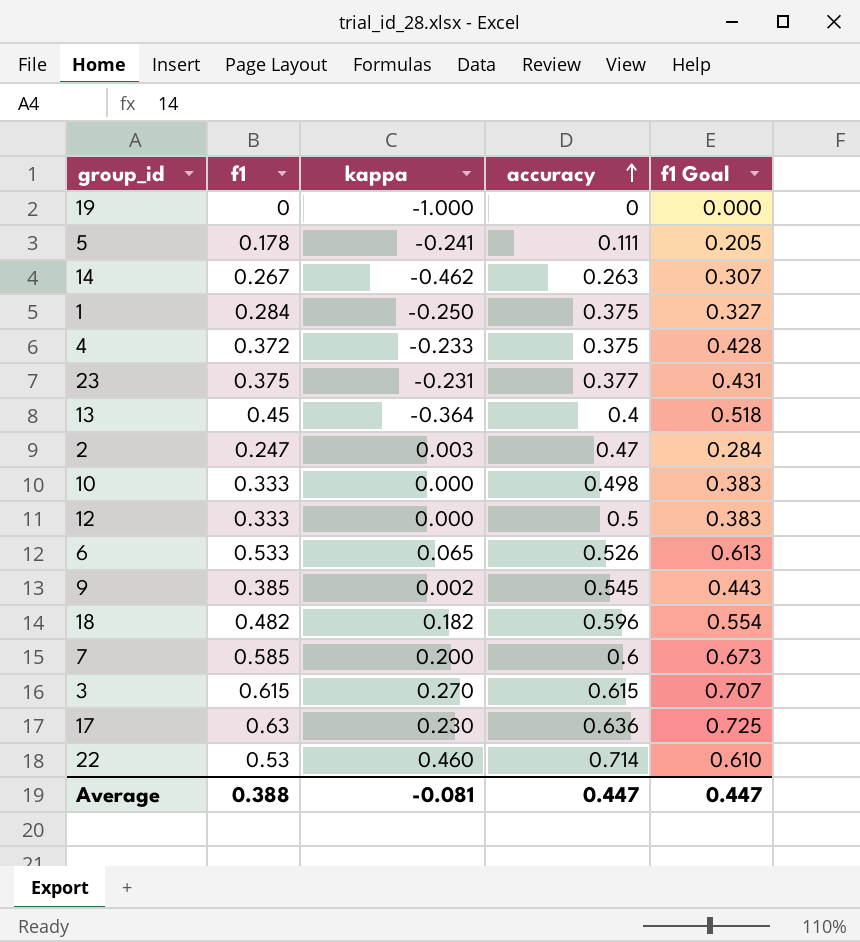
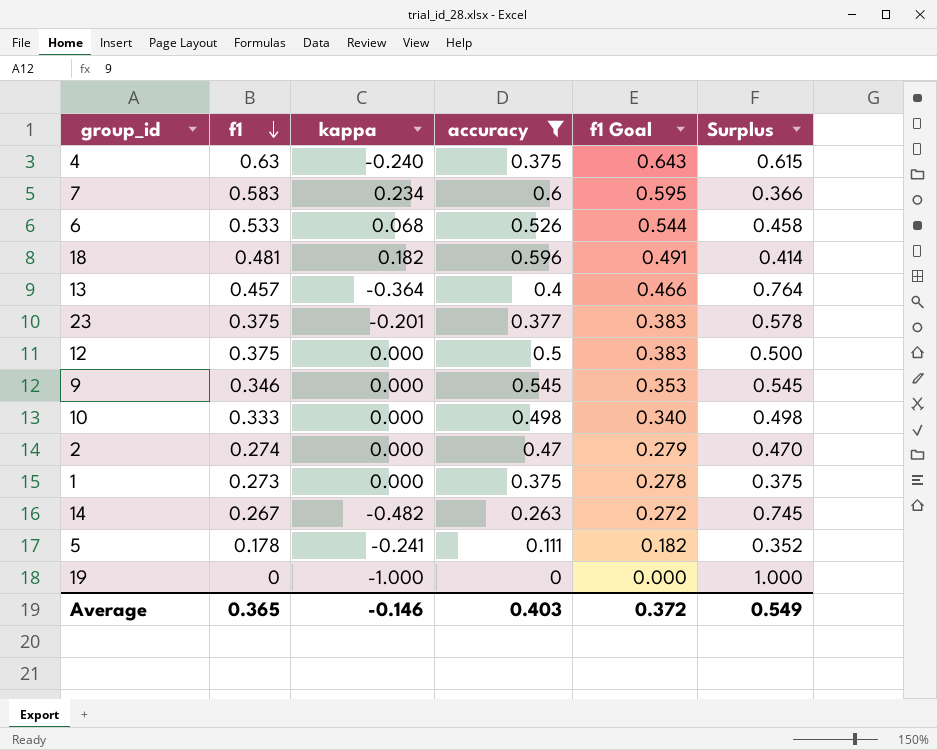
filter: none -> accuracy <= 0.6
row order: accuracy ascending -> f1 descending
column f1 Goal | formula: [f1] * 1.15 -> [f1] * 1.02
column Surplus | formula: none -> [accuracy] - [kappa]
4 | f1: 0.372 -> 0.63
4 | kappa: -0.233 -> -0.240
7 | f1: 0.585 -> 0.583
7 | kappa: 0.200 -> 0.234
6 | kappa: 0.065 -> 0.068
18 | f1: 0.482 -> 0.481
13 | f1: 0.45 -> 0.457
23 | kappa: -0.231 -> -0.201
12 | f1: 0.333 -> 0.375
9 | f1: 0.385 -> 0.346
9 | kappa: 0.002 -> 0.000
2 | f1: 0.247 -> 0.274
2 | kappa: 0.003 -> 0.000
1 | f1: 0.284 -> 0.273
1 | kappa: -0.250 -> 0.000
14 | kappa: -0.462 -> -0.482
Average | f1: 0.388 -> 0.365
Average | kappa: -0.081 -> -0.146
Average | accuracy: 0.447 -> 0.403
Average | f1 Goal: 0.447 -> 0.372

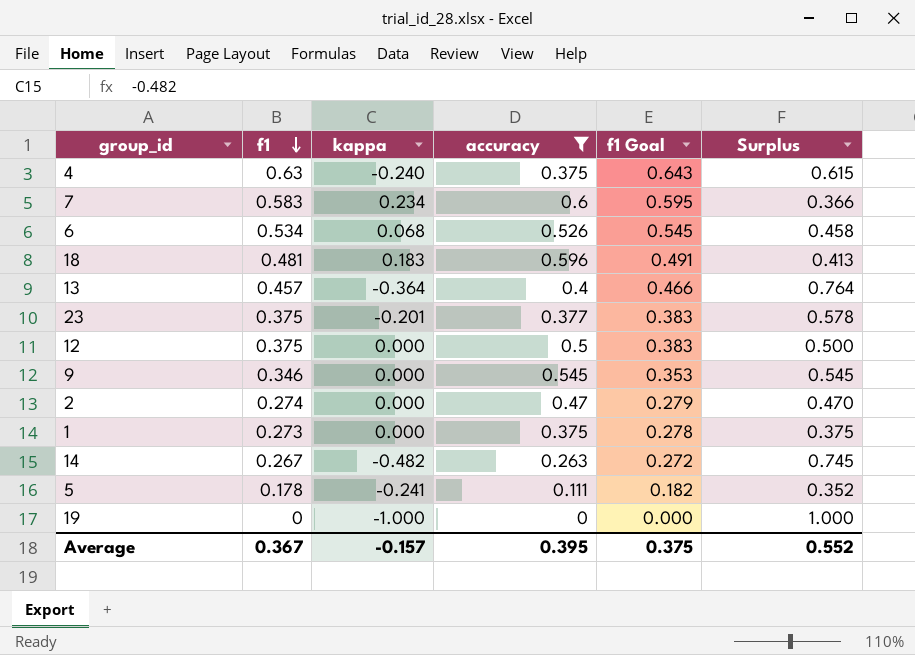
row 10: 0.333 | 0.000 | 0.498 | 0.340 | 0.498 -> none
6 | f1: 0.533 -> 0.534
6 | f1 Goal: 0.544 -> 0.545
18 | kappa: 0.182 -> 0.183
18 | Surplus: 0.414 -> 0.413
Average | f1: 0.365 -> 0.367
Average | kappa: -0.146 -> -0.157
Average | accuracy: 0.403 -> 0.395
Average | f1 Goal: 0.372 -> 0.375
Average | Surplus: 0.549 -> 0.552

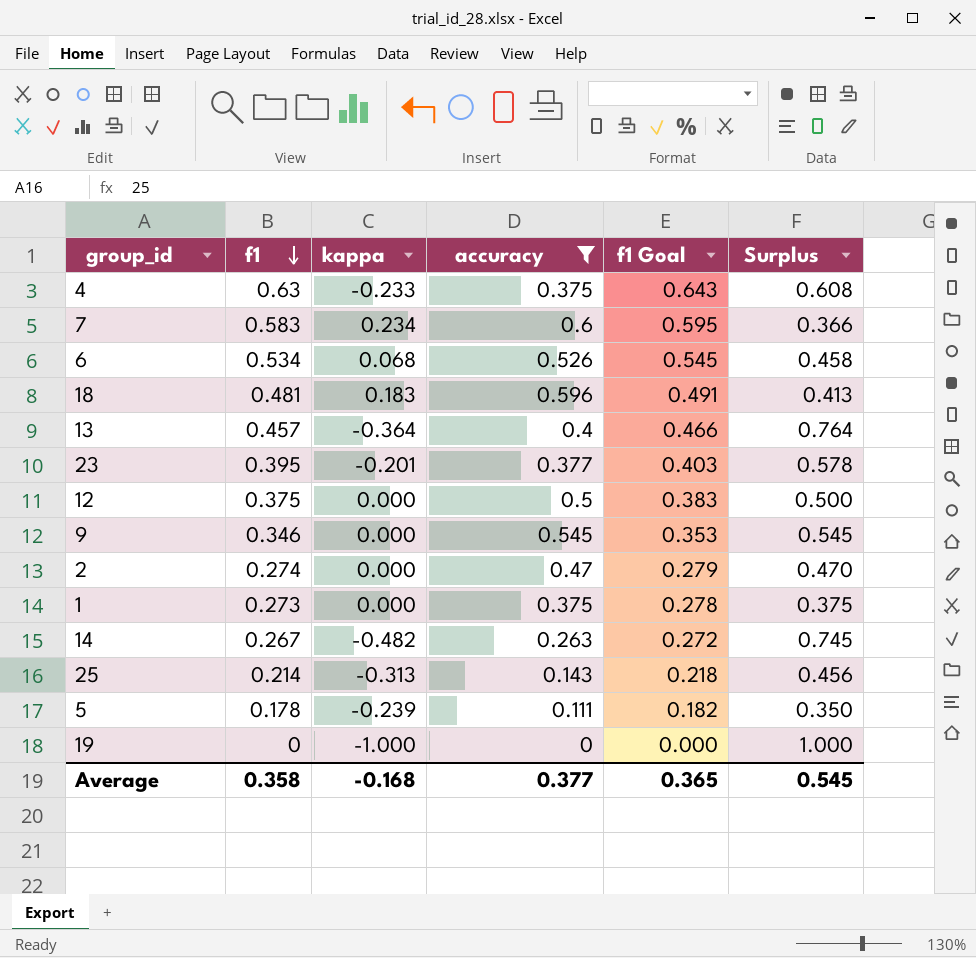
4 | kappa: -0.240 -> -0.233
4 | Surplus: 0.615 -> 0.608
23 | f1: 0.375 -> 0.395
23 | f1 Goal: 0.383 -> 0.403
row 25: none -> 0.214 | -0.313 | 0.143 | 0.218 | 0.456
5 | kappa: -0.241 -> -0.239
5 | Surplus: 0.352 -> 0.350
Average | f1: 0.367 -> 0.358
Average | kappa: -0.157 -> -0.168
Average | accuracy: 0.395 -> 0.377
Average | f1 Goal: 0.375 -> 0.365
Average | Surplus: 0.552 -> 0.545

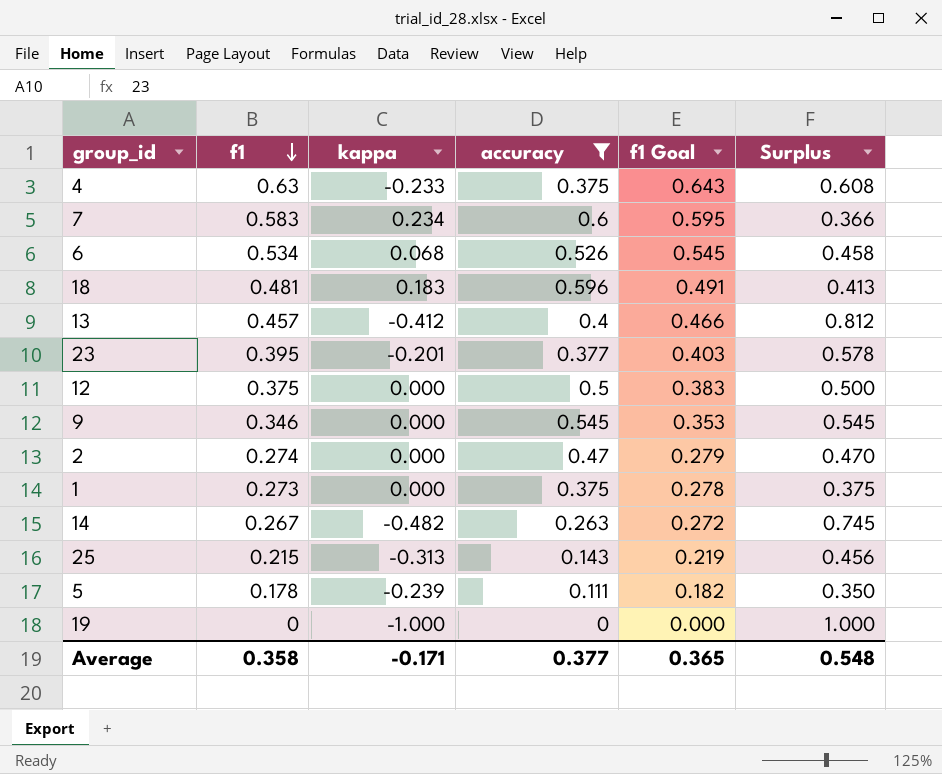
13 | kappa: -0.364 -> -0.412
13 | Surplus: 0.764 -> 0.812
25 | f1: 0.214 -> 0.215
25 | f1 Goal: 0.218 -> 0.219
Average | kappa: -0.168 -> -0.171
Average | Surplus: 0.545 -> 0.548

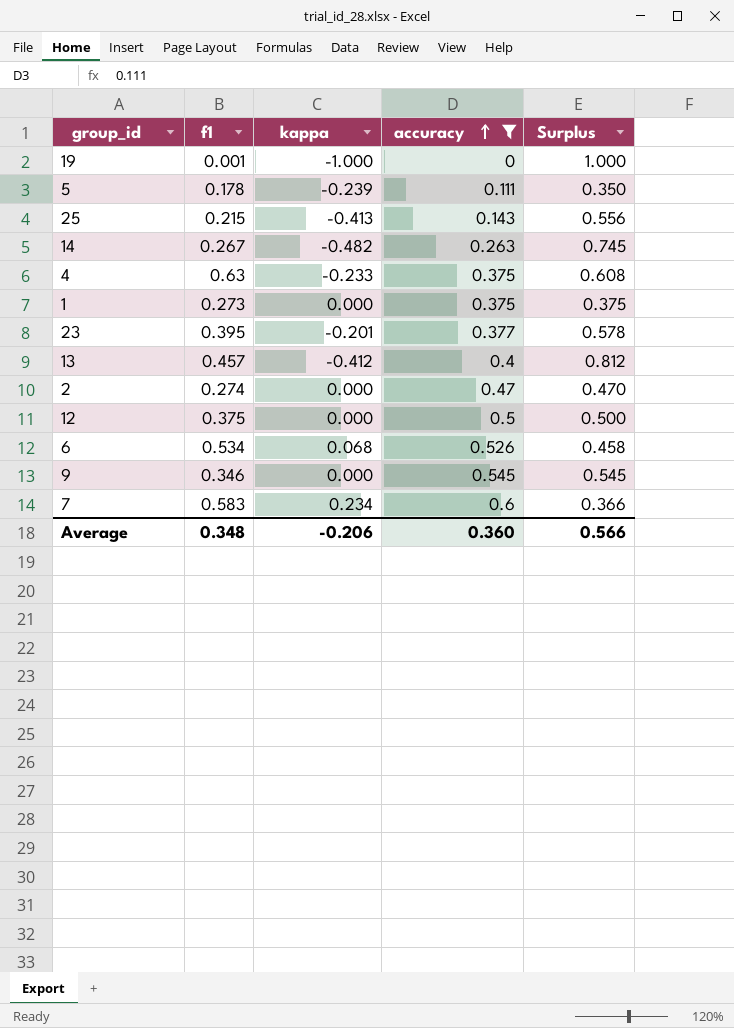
row order: f1 descending -> accuracy ascending
column f1 Goal | formula: [f1] * 1.02 -> none
row 18: 0.481 | 0.183 | 0.596 | 0.491 | 0.413 -> none
19 | f1: 0 -> 0.001
25 | kappa: -0.313 -> -0.413
25 | Surplus: 0.456 -> 0.556
Average | f1: 0.358 -> 0.348
Average | kappa: -0.171 -> -0.206
Average | accuracy: 0.377 -> 0.360
Average | Surplus: 0.548 -> 0.566

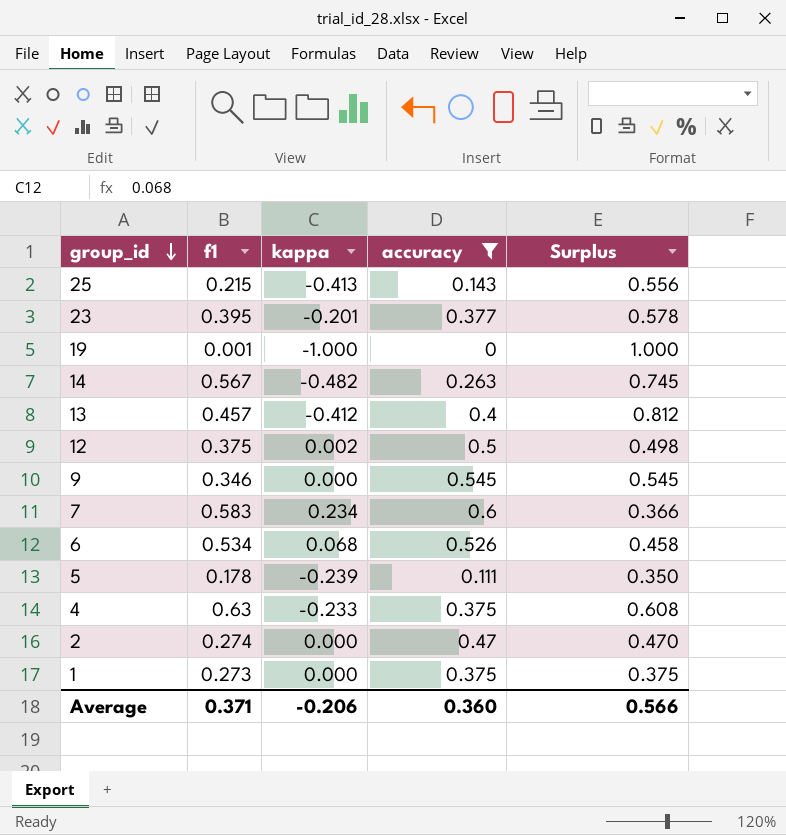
row order: accuracy ascending -> group_id descending
14 | f1: 0.267 -> 0.567
12 | kappa: 0.000 -> 0.002
12 | Surplus: 0.500 -> 0.498
Average | f1: 0.348 -> 0.371

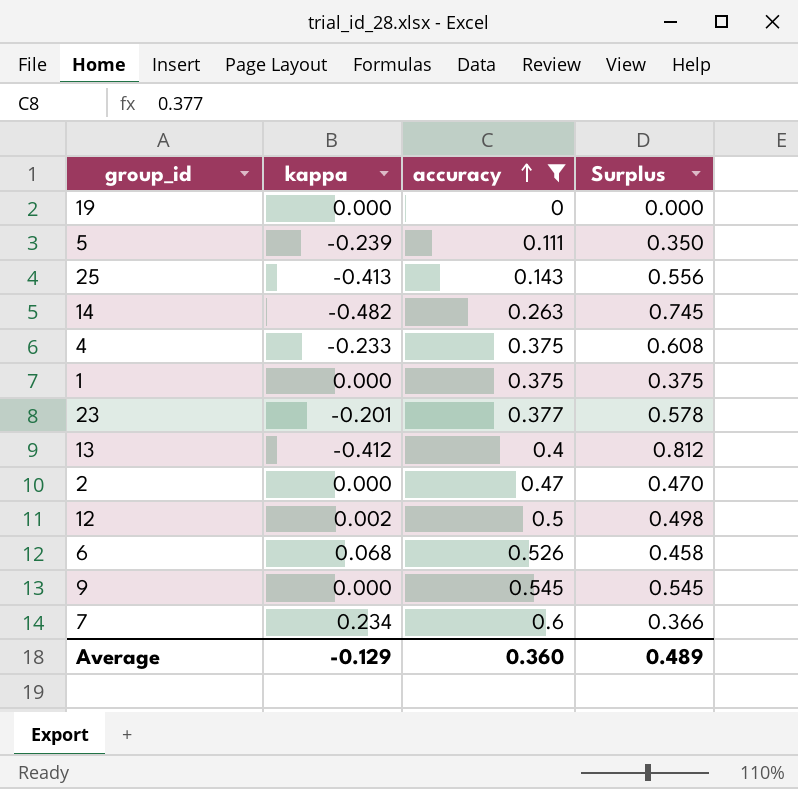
row order: group_id descending -> accuracy ascending
column f1 | position: 2 -> none
19 | kappa: -1.000 -> 0.000
19 | Surplus: 1.000 -> 0.000
Average | kappa: -0.206 -> -0.129
Average | Surplus: 0.566 -> 0.489

